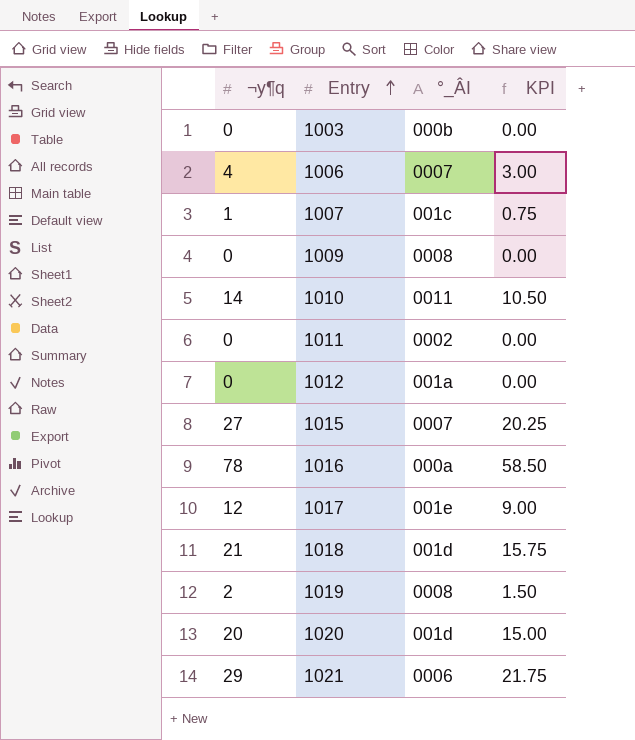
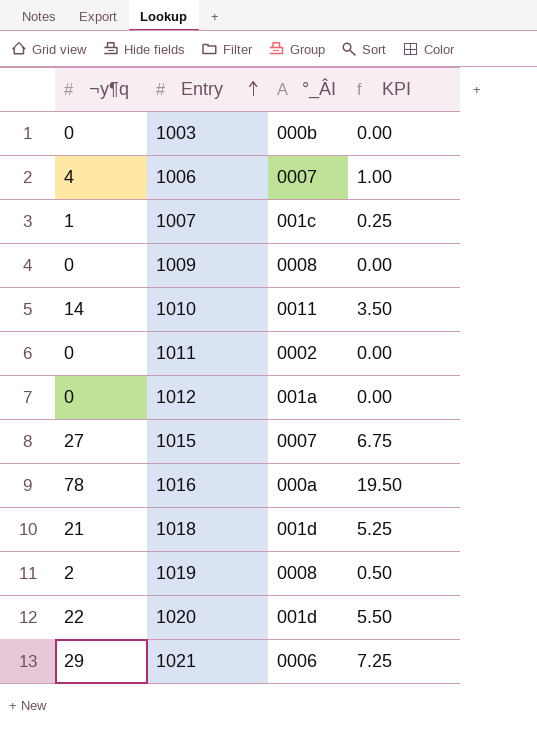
column KPI | formula: [¬y¶q] * 0.75 -> [¬y¶q] * 0.25
row 1017: 12 | 001e | 9.00 -> none
1020 | ¬y¶q: 20 -> 22

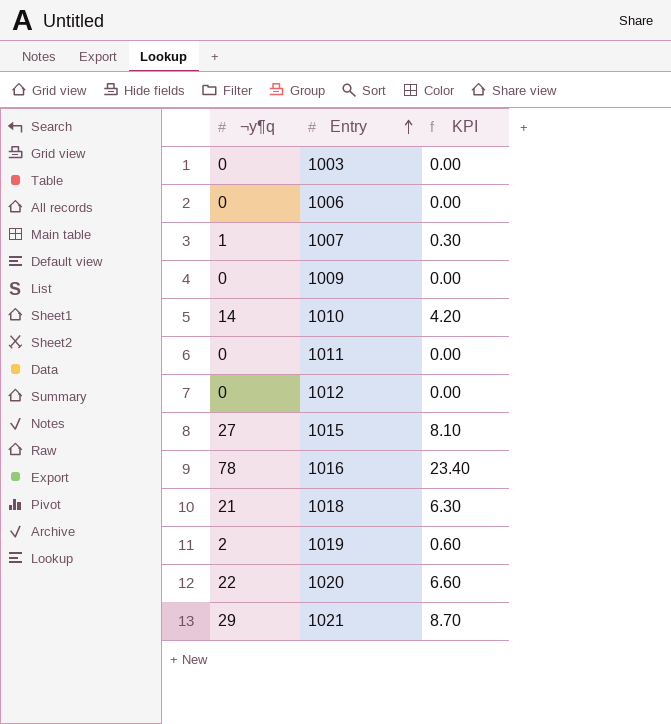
column °_ÂI | position: 3 -> none
column KPI | formula: [¬y¶q] * 0.25 -> [¬y¶q] * 0.3
1006 | ¬y¶q: 4 -> 0

